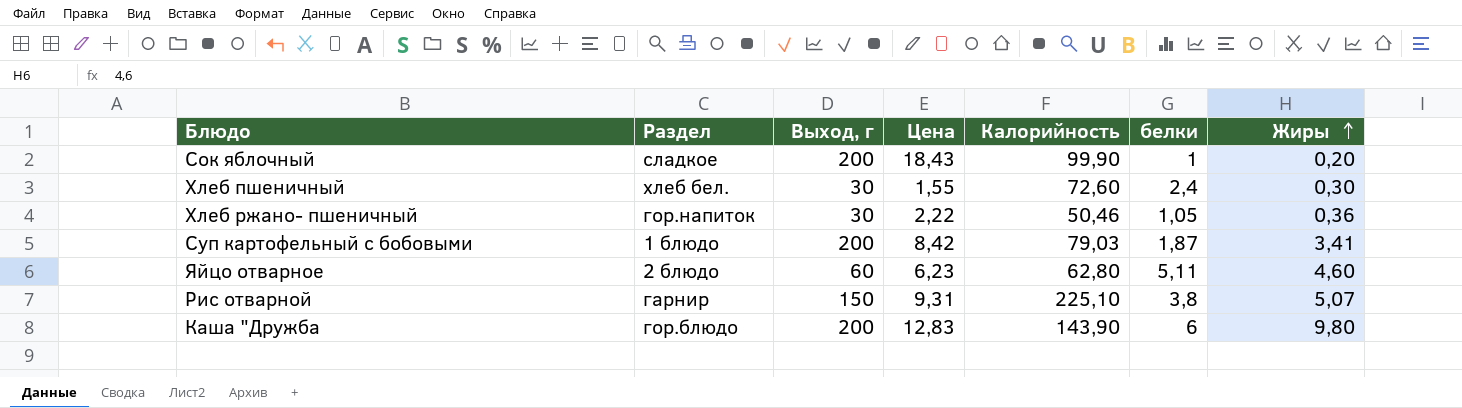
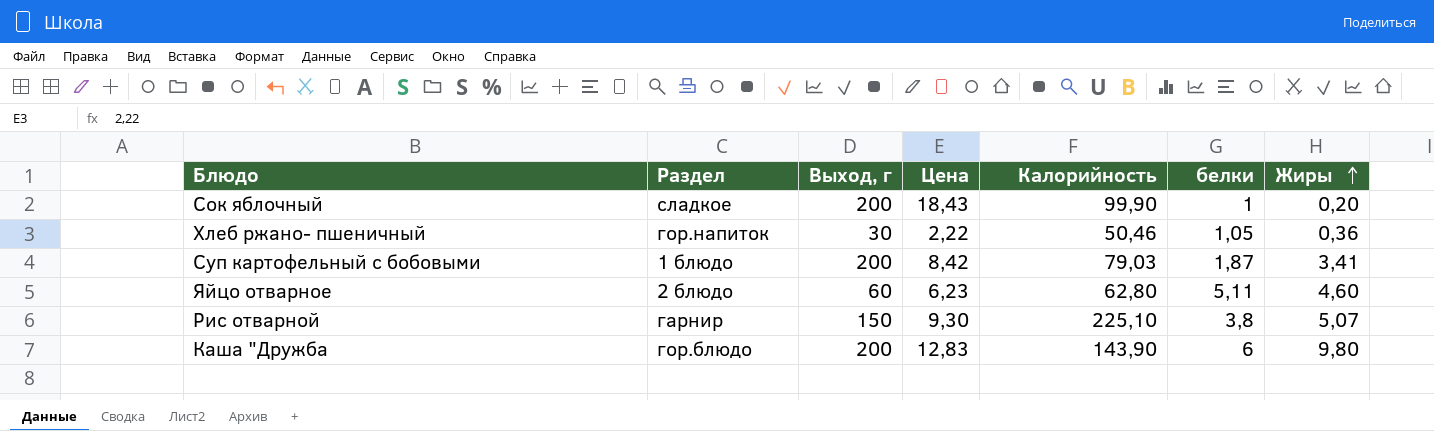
row Хлеб пшеничный: хлеб бел. | 30 | 1,55 | 72,60 | 2,4 | 0,30 -> none
Рис отварной | Цена: 9,31 -> 9,30

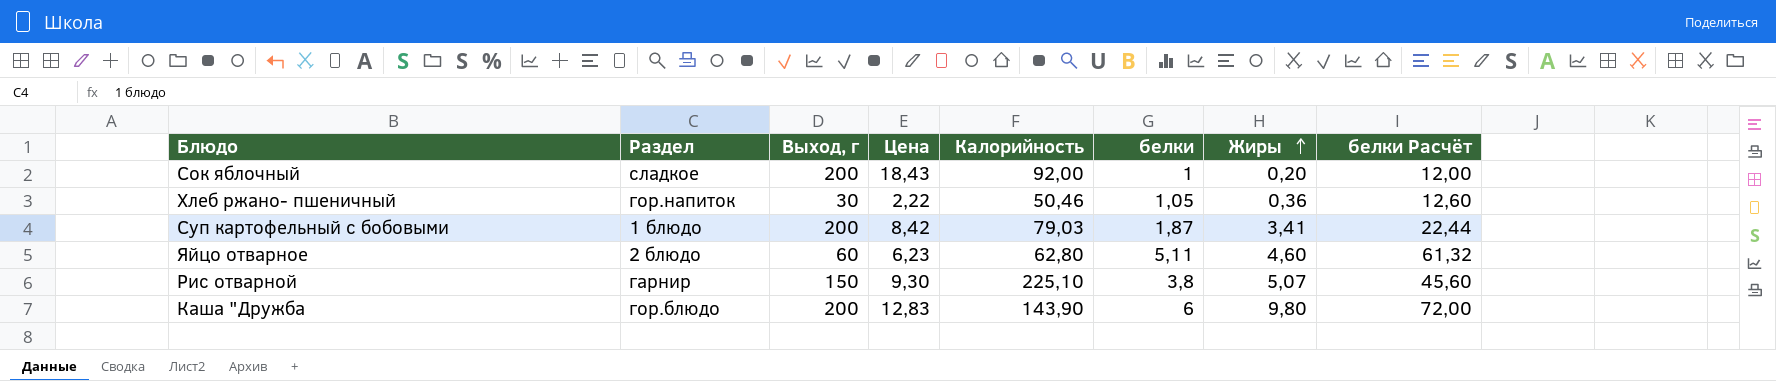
column белки Расчёт | formula: none -> [белки] * 12
Сок яблочный | Калорийность: 99,90 -> 92,00

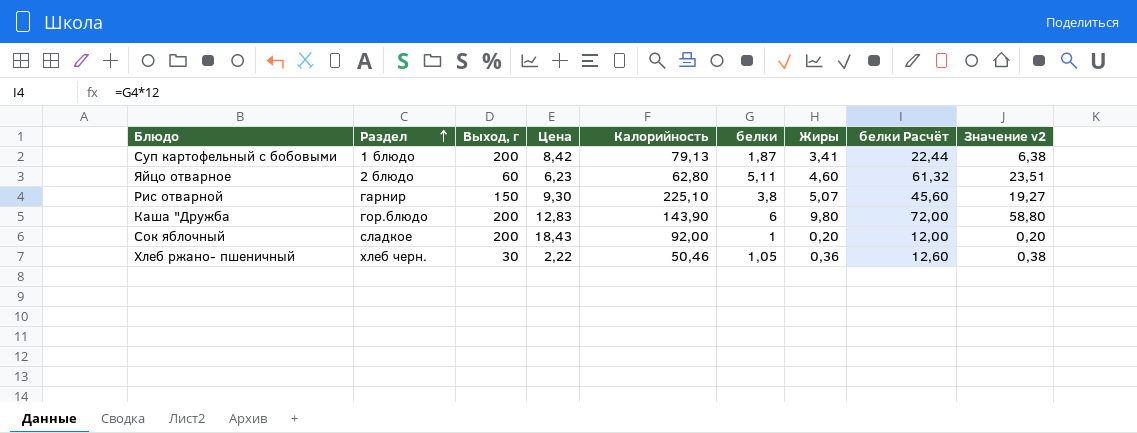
row order: Жиры ascending -> Раздел ascending
column Значение v2 | formula: none -> [белки] * [Жиры]
Суп картофельный с бобовыми | Калорийность: 79,03 -> 79,13
Хлеб ржано- пшеничный | Раздел: гор.напиток -> хлеб черн.

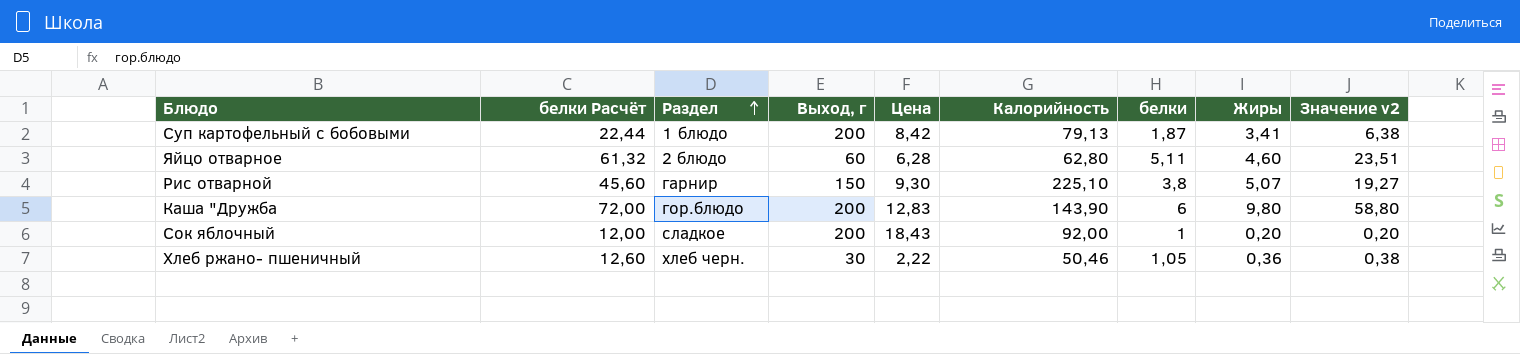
column белки Расчёт | position: 8 -> 2
Яйцо отварное | Цена: 6,23 -> 6,28

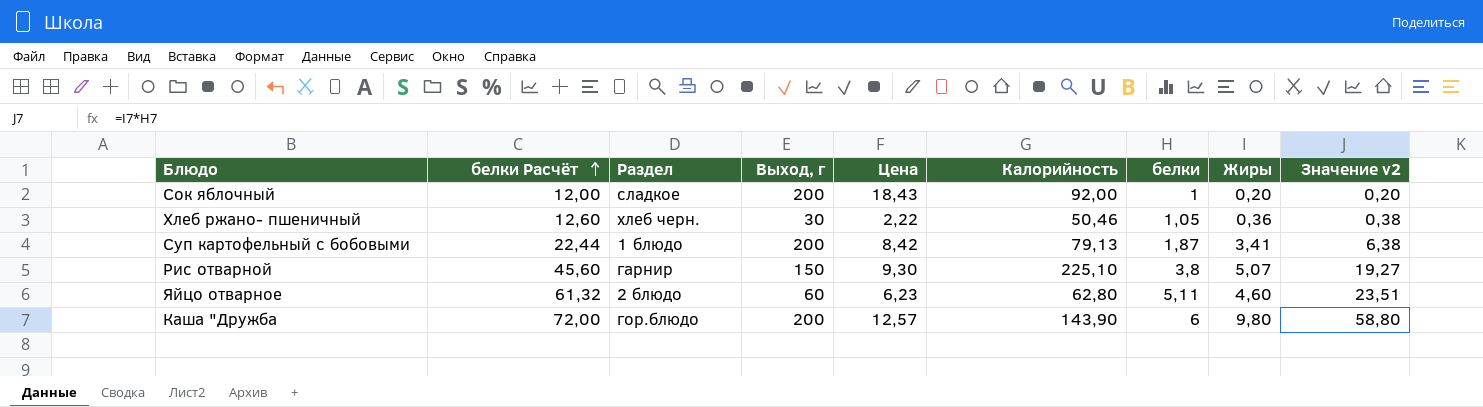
row order: Раздел ascending -> белки Расчёт ascending
Яйцо отварное | Цена: 6,28 -> 6,23
Каша "Дружба | Цена: 12,83 -> 12,57

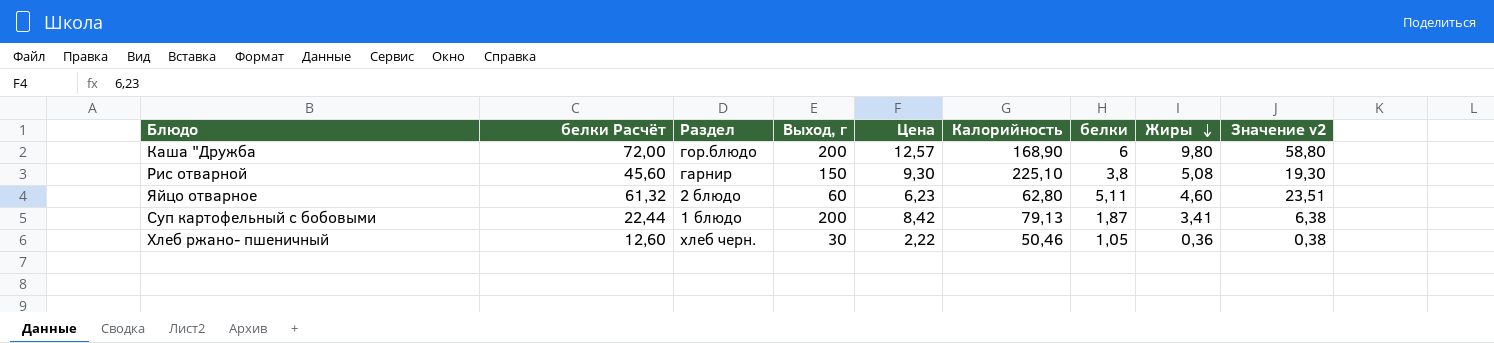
row order: белки Расчёт ascending -> Жиры descending
row Сок яблочный: 12,00 | сладкое | 200 | 18,43 | 92,00 | 1 | 0,20 | 0,20 -> none
Каша "Дружба | Калорийность: 143,90 -> 168,90
Рис отварной | Жиры: 5,07 -> 5,08
Рис отварной | Значение v2: 19,27 -> 19,30

